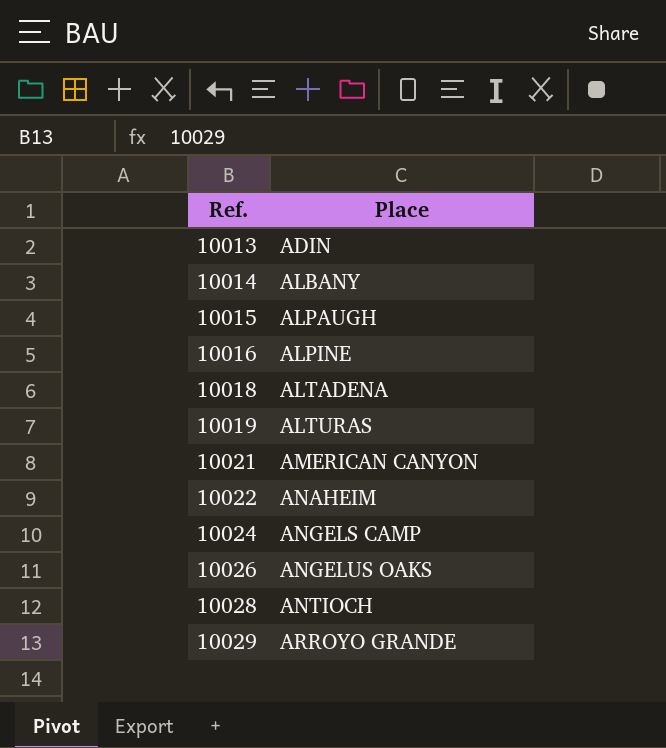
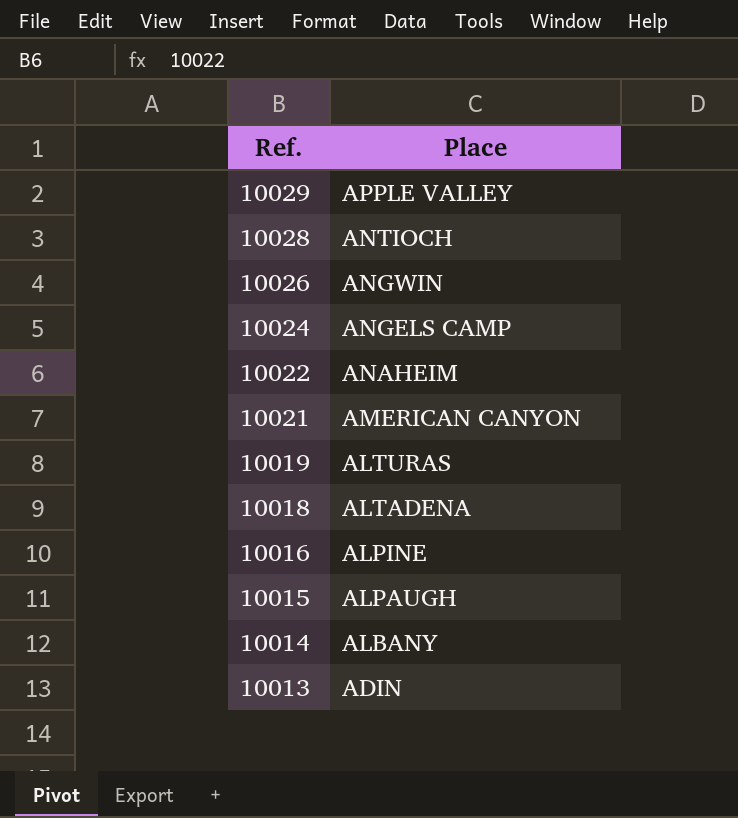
row order: Ref. ascending -> Ref. descending
10029 | Place: ARROYO GRANDE -> APPLE VALLEY
10026 | Place: ANGELUS OAKS -> ANGWIN

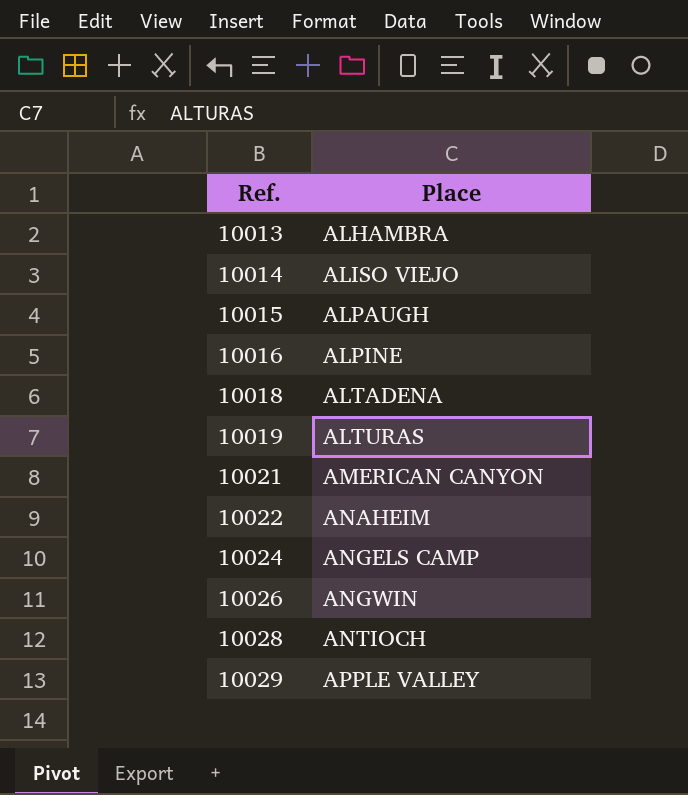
row order: Ref. descending -> Ref. ascending
10013 | Place: ADIN -> ALHAMBRA
10014 | Place: ALBANY -> ALISO VIEJO

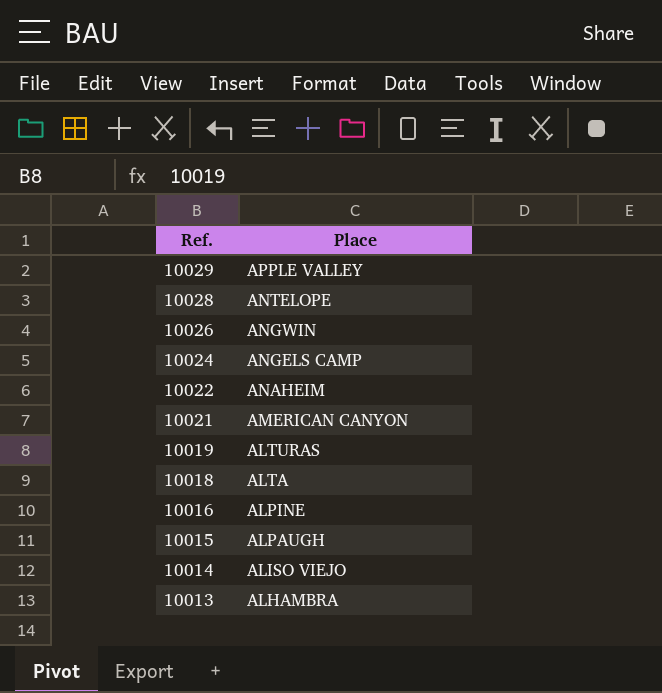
row order: Ref. ascending -> Ref. descending
10028 | Place: ANTIOCH -> ANTELOPE
10018 | Place: ALTADENA -> ALTA

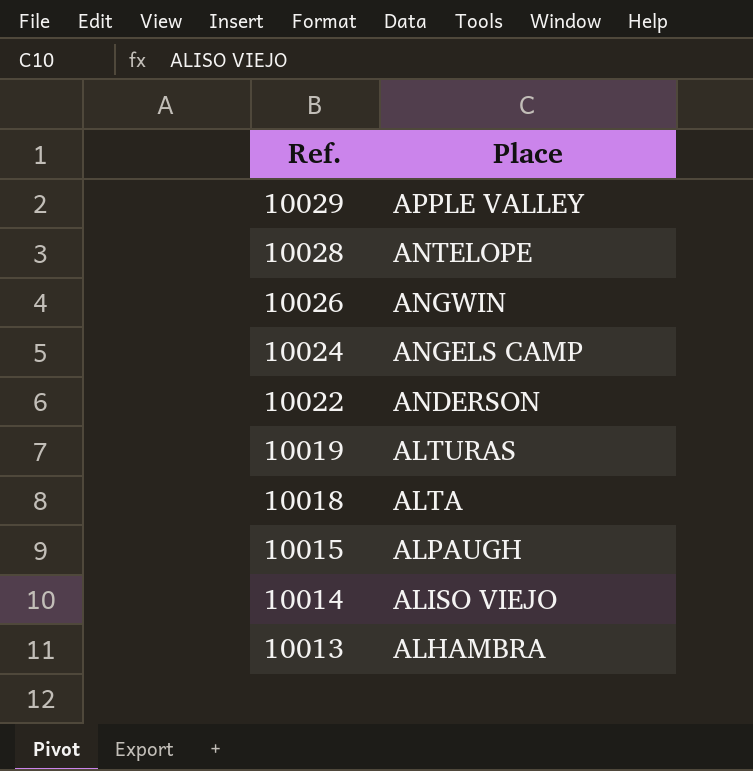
row 10021: AMERICAN CANYON -> none
row 10016: ALPINE -> none
10022 | Place: ANAHEIM -> ANDERSON

